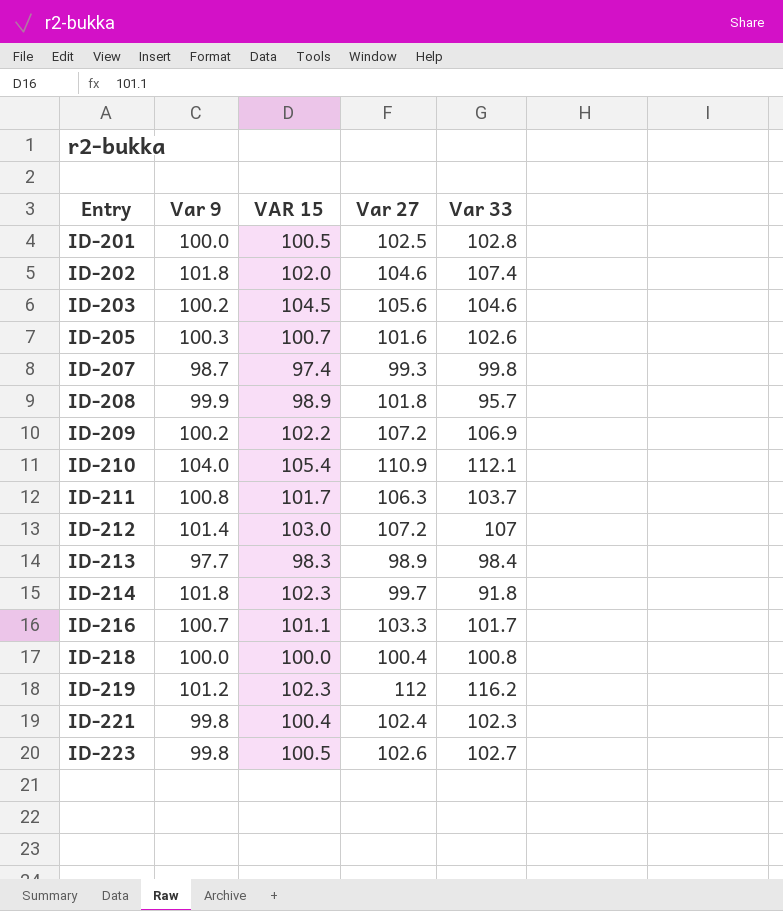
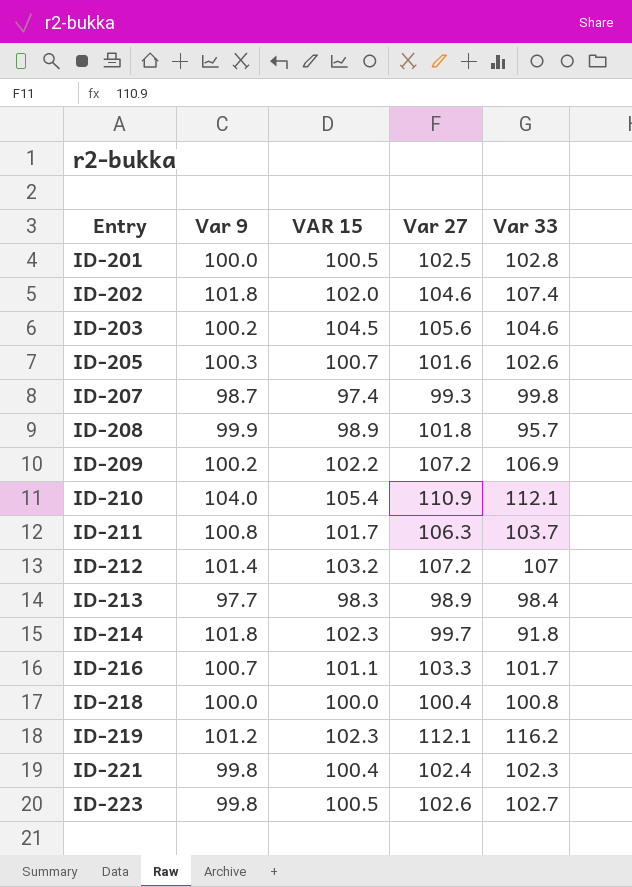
ID-212 | VAR 15: 103.0 -> 103.2
ID-219 | Var 27: 112 -> 112.1

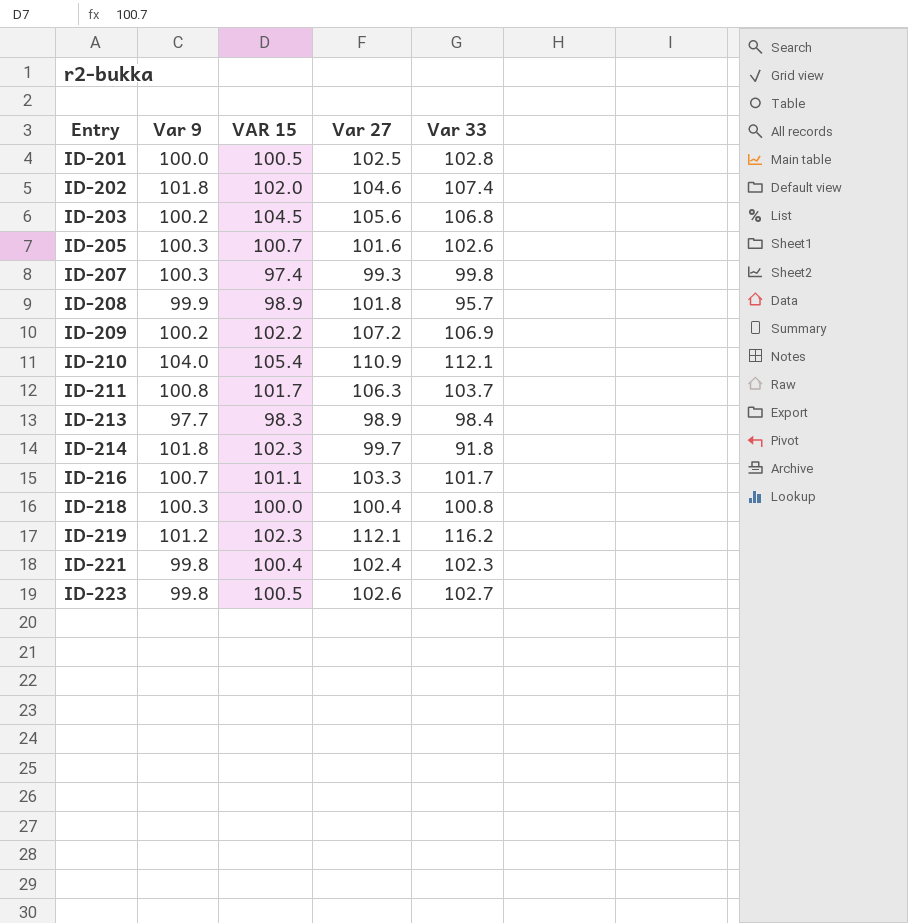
row ID-212: 101.4 | 103.2 | 107.2 | 107 -> none
ID-203 | Var 33: 104.6 -> 106.8
ID-207 | Var 9: 98.7 -> 100.3
ID-218 | Var 9: 100.0 -> 100.3

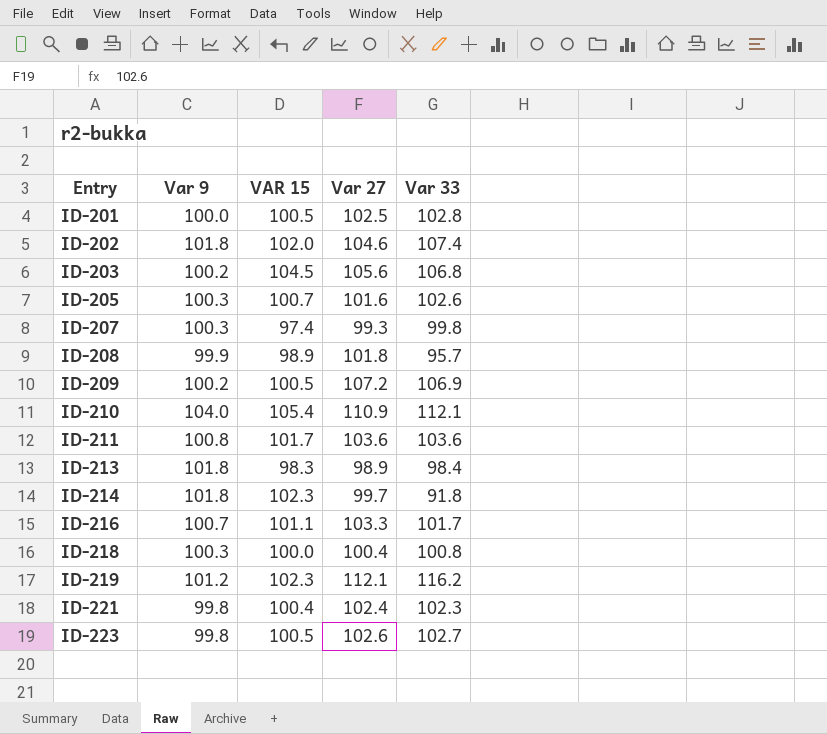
ID-209 | VAR 15: 102.2 -> 100.5
ID-211 | Var 27: 106.3 -> 103.6
ID-211 | Var 33: 103.7 -> 103.6
ID-213 | Var 9: 97.7 -> 101.8

